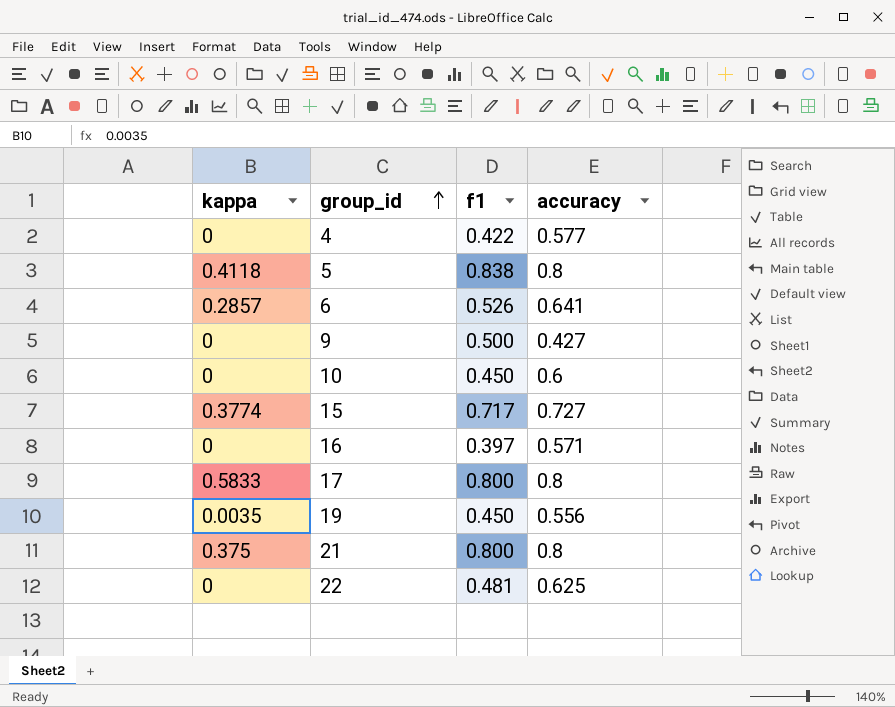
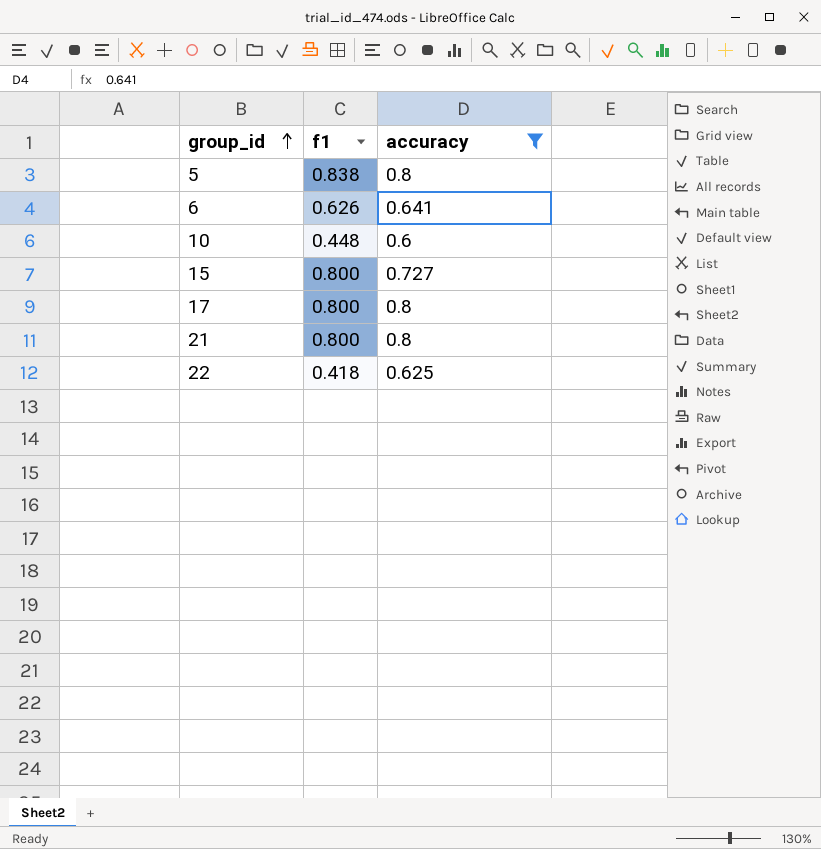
filter: none -> accuracy >= 0.6
column kappa | position: 1 -> none
6 | f1: 0.526 -> 0.626
10 | f1: 0.450 -> 0.448
15 | f1: 0.717 -> 0.800
22 | f1: 0.481 -> 0.418

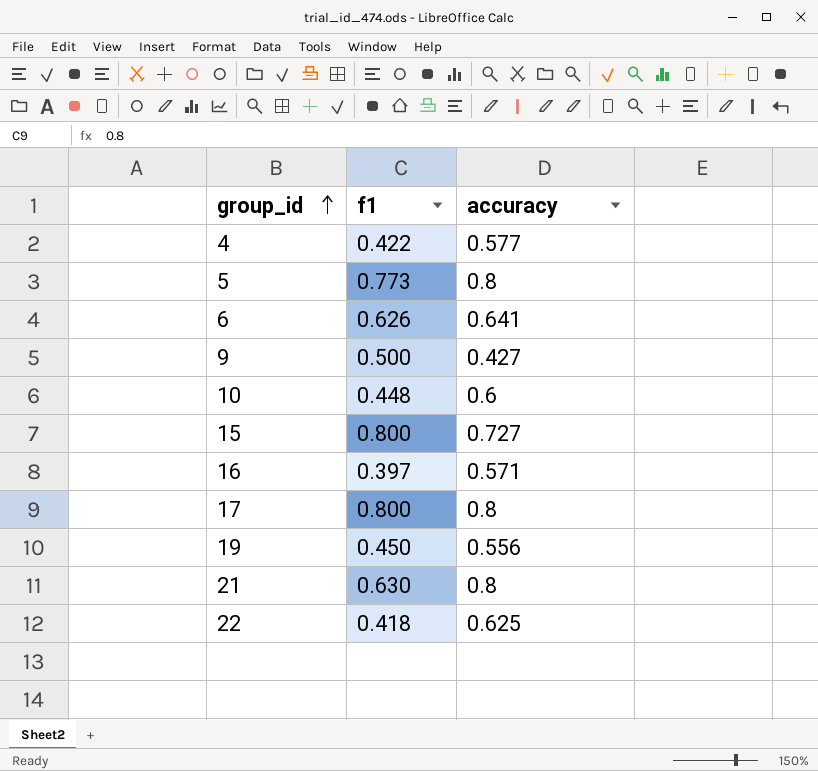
filter: accuracy >= 0.6 -> none
5 | f1: 0.838 -> 0.773
21 | f1: 0.800 -> 0.630

